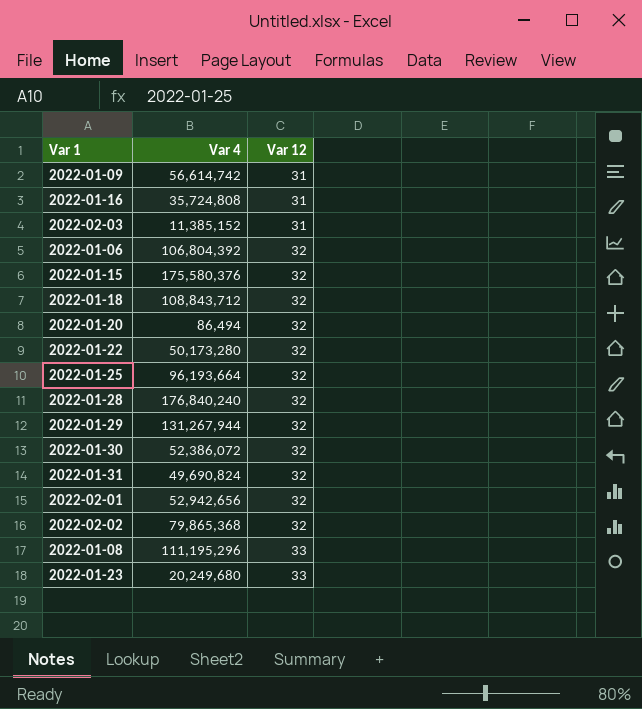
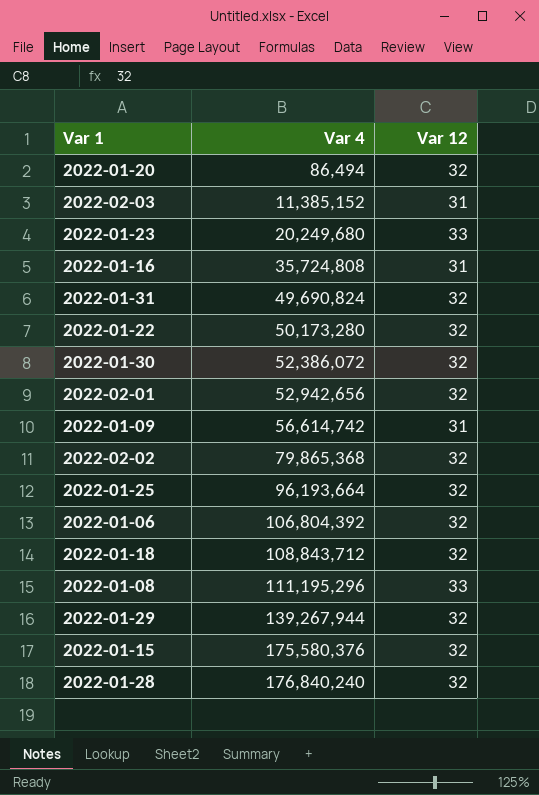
row order: Var 12 ascending -> Var 4 ascending
2022-01-29 | Var 4: 131,267,944 -> 139,267,944

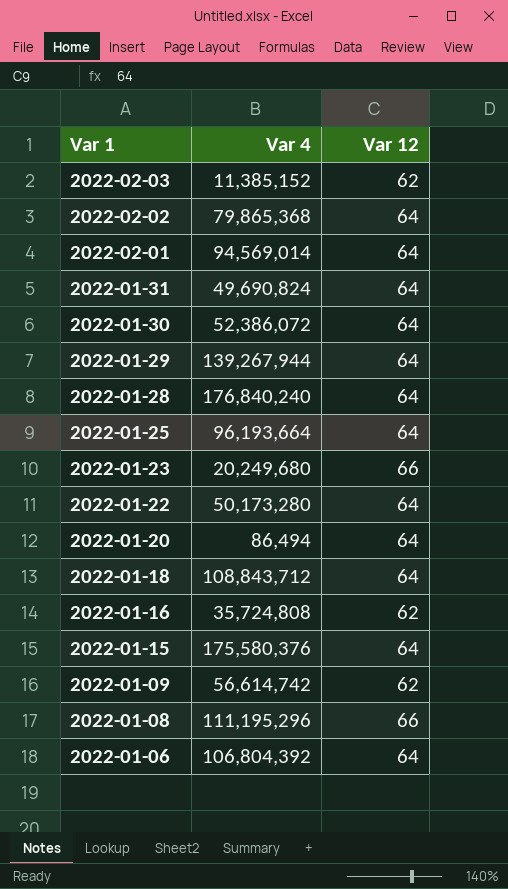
row order: Var 4 ascending -> Var 1 descending
2022-02-03 | Var 12: 31 -> 62
2022-02-02 | Var 12: 32 -> 64
2022-02-01 | Var 4: 52,942,656 -> 94,569,014
2022-02-01 | Var 12: 32 -> 64
2022-01-31 | Var 12: 32 -> 64
2022-01-30 | Var 12: 32 -> 64
2022-01-29 | Var 12: 32 -> 64
2022-01-28 | Var 12: 32 -> 64
2022-01-25 | Var 12: 32 -> 64
2022-01-23 | Var 12: 33 -> 66
2022-01-22 | Var 12: 32 -> 64
2022-01-20 | Var 12: 32 -> 64
2022-01-18 | Var 12: 32 -> 64
2022-01-16 | Var 12: 31 -> 62
2022-01-15 | Var 12: 32 -> 64
2022-01-09 | Var 12: 31 -> 62
2022-01-08 | Var 12: 33 -> 66
2022-01-06 | Var 12: 32 -> 64

